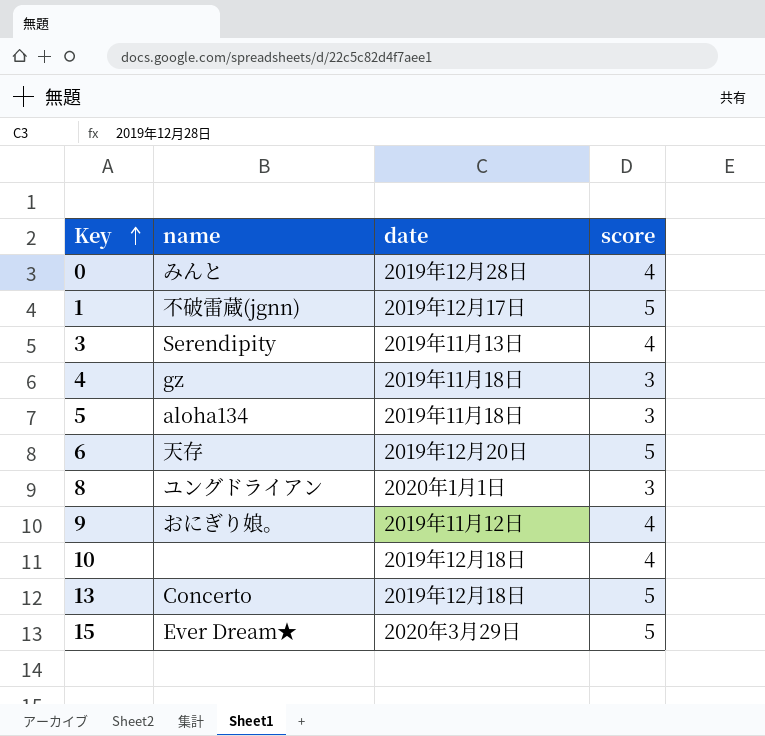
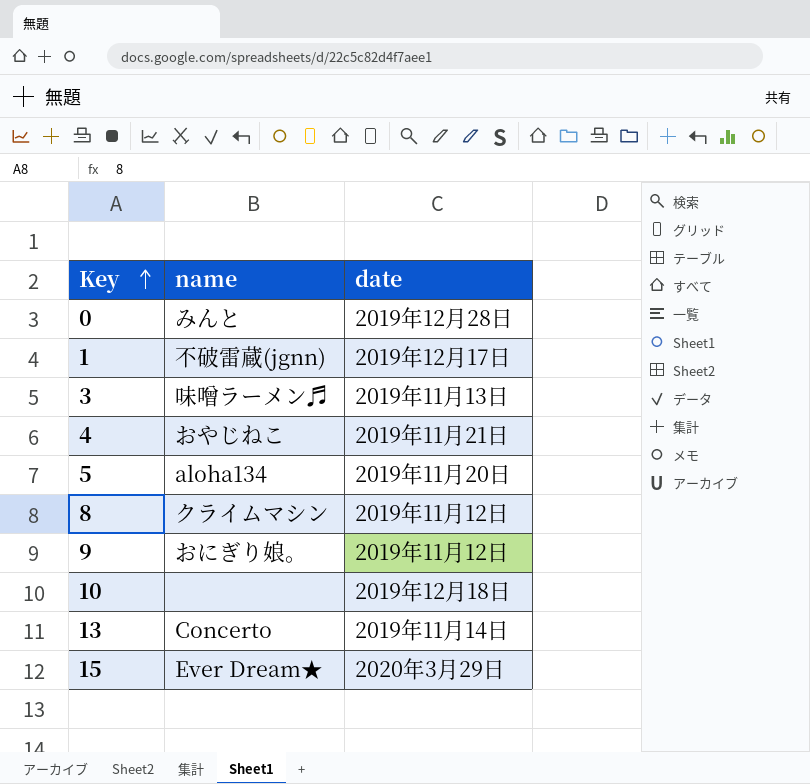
column score | position: 4 -> none
row 6: 天存 | 2019年12月20日 | 5 -> none
3 | name: Serendipity -> 味噌ラーメン♬
4 | name: gz -> おやじねこ
4 | date: 2019年11月18日 -> 2019年11月21日
5 | date: 2019年11月18日 -> 2019年11月20日
8 | name: ユングドライアン -> クライムマシン
8 | date: 2020年1月1日 -> 2019年11月12日
13 | date: 2019年12月18日 -> 2019年11月14日

